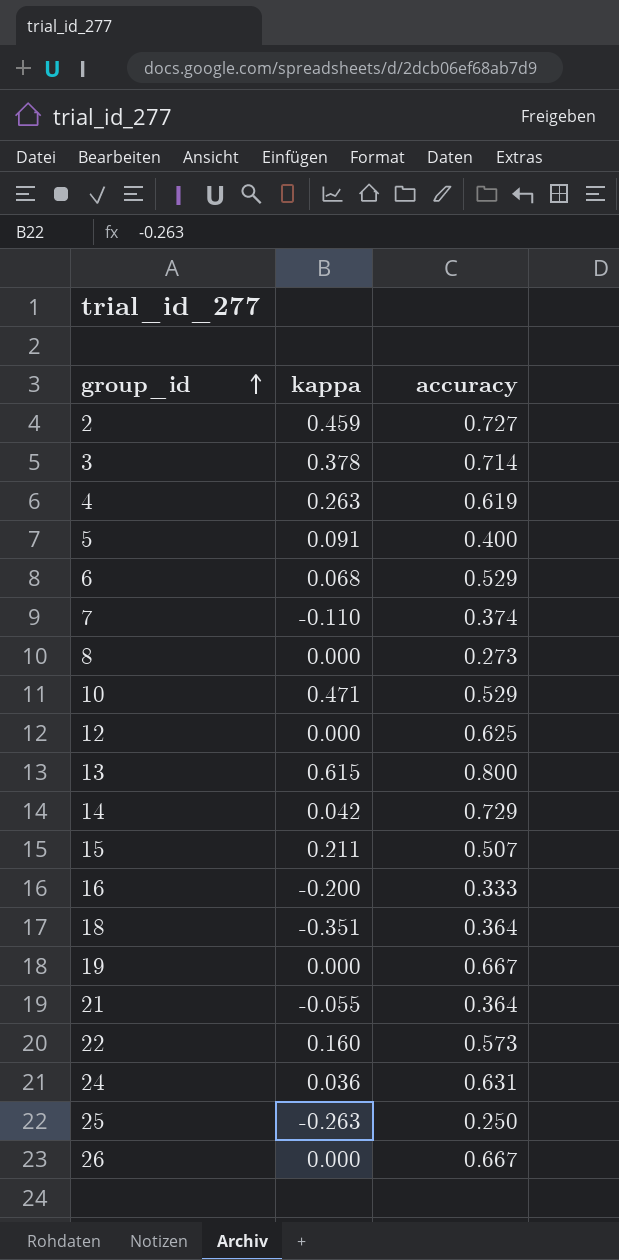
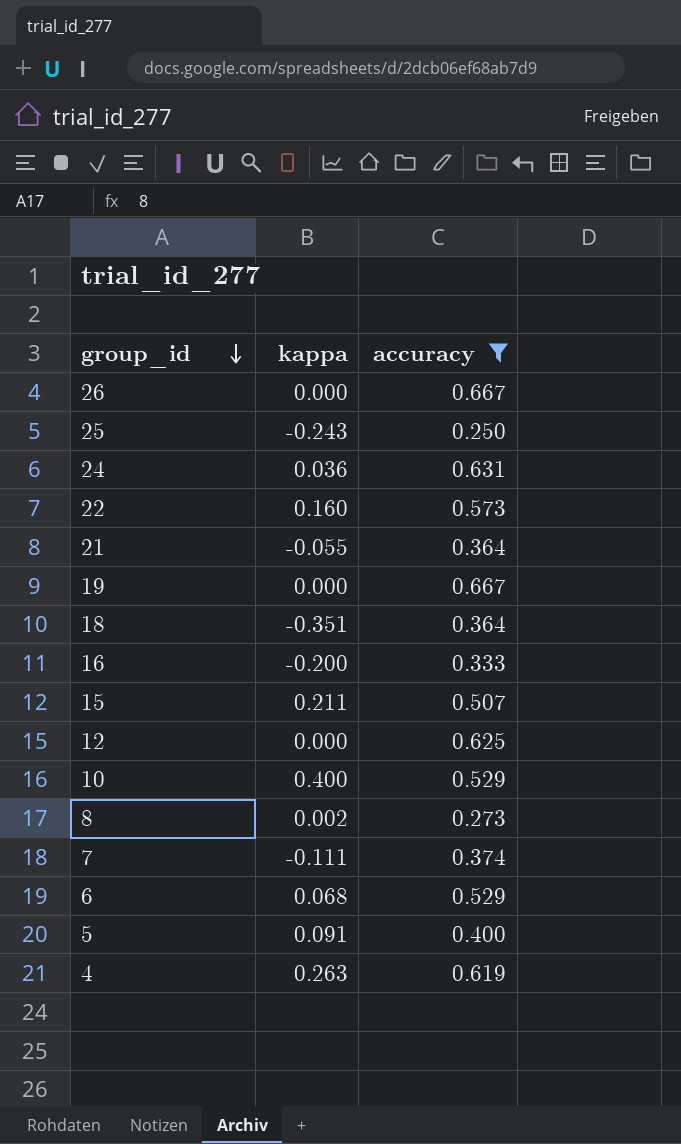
filter: none -> accuracy <= 0.667
row order: group_id ascending -> group_id descending
25 | kappa: -0.263 -> -0.243
10 | kappa: 0.471 -> 0.400
8 | kappa: 0.000 -> 0.002
7 | kappa: -0.110 -> -0.111

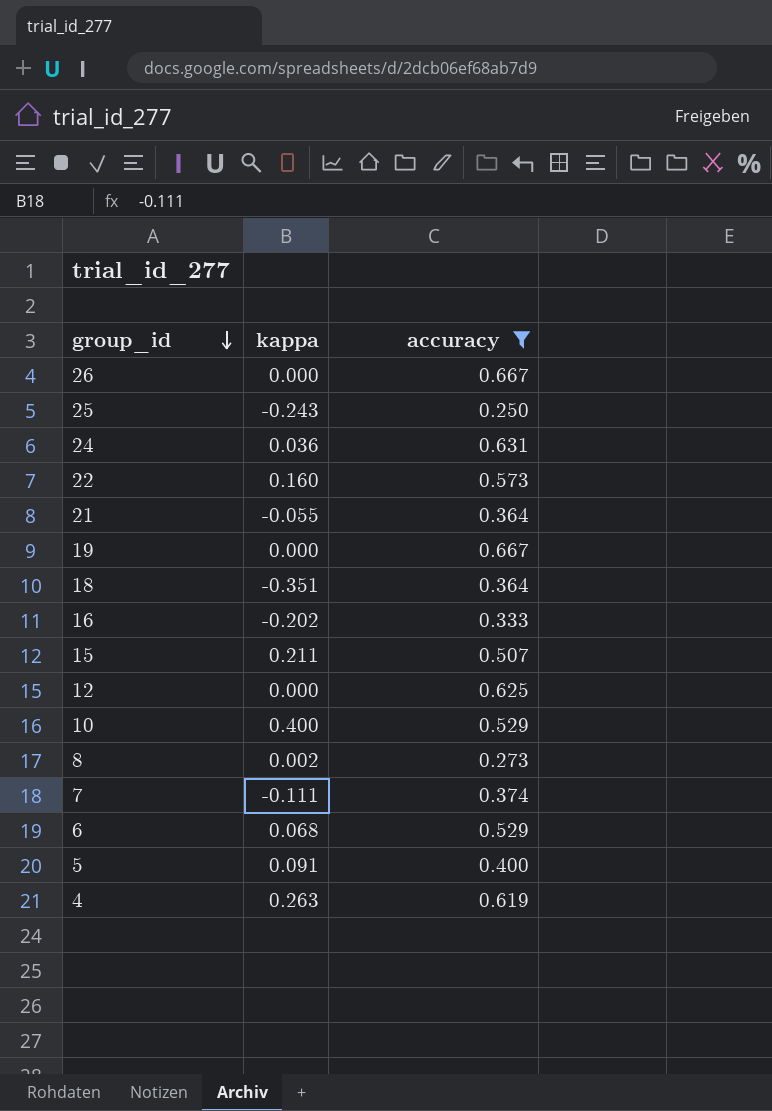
16 | kappa: -0.200 -> -0.202

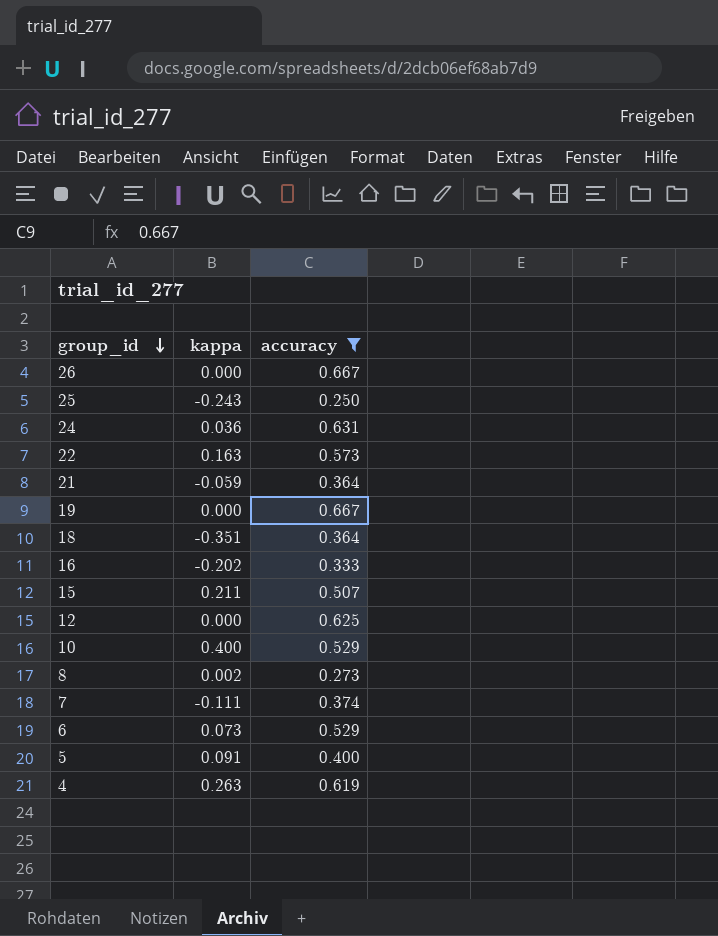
22 | kappa: 0.160 -> 0.163
21 | kappa: -0.055 -> -0.059
6 | kappa: 0.068 -> 0.073

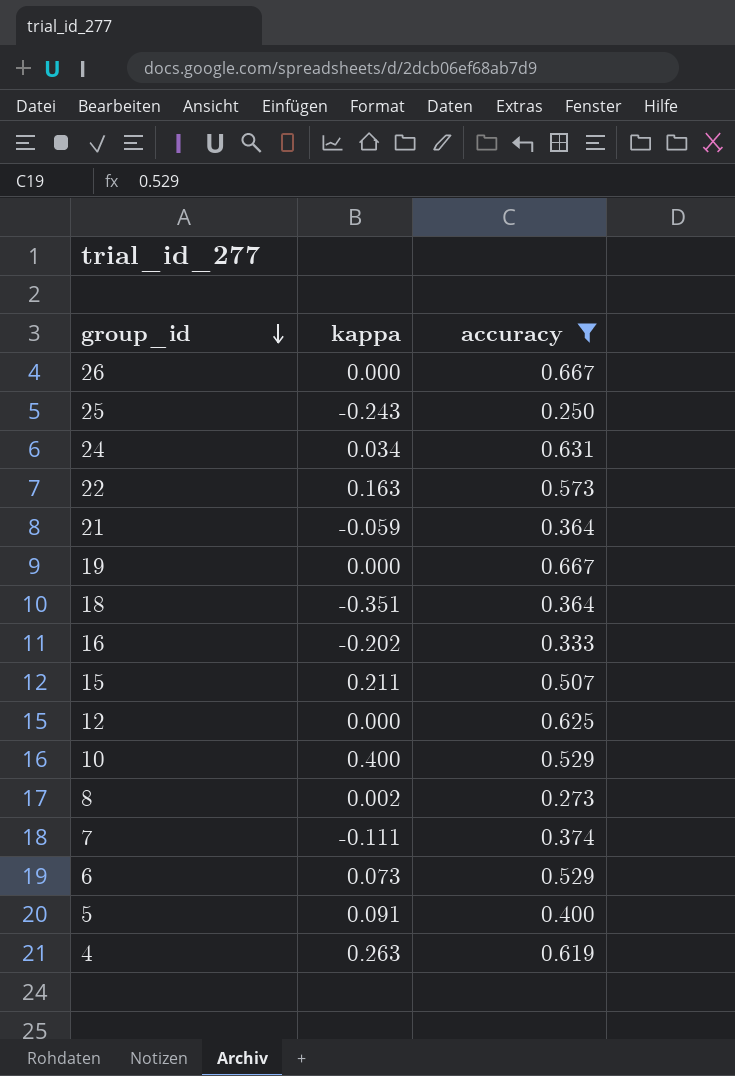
24 | kappa: 0.036 -> 0.034

